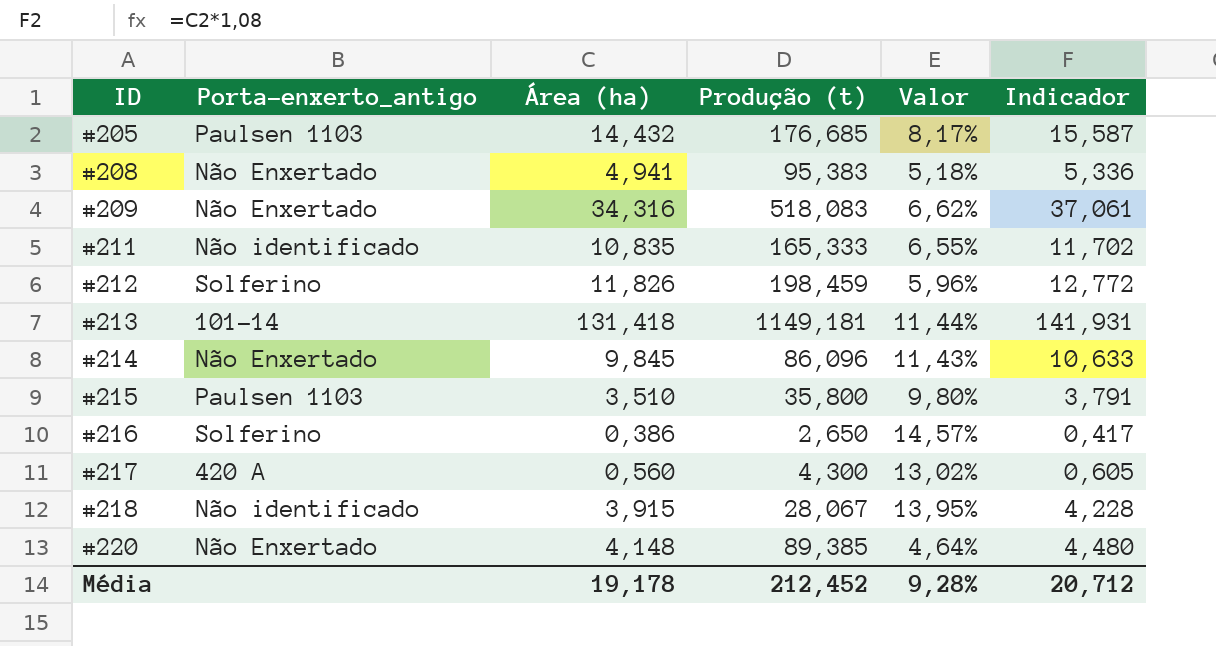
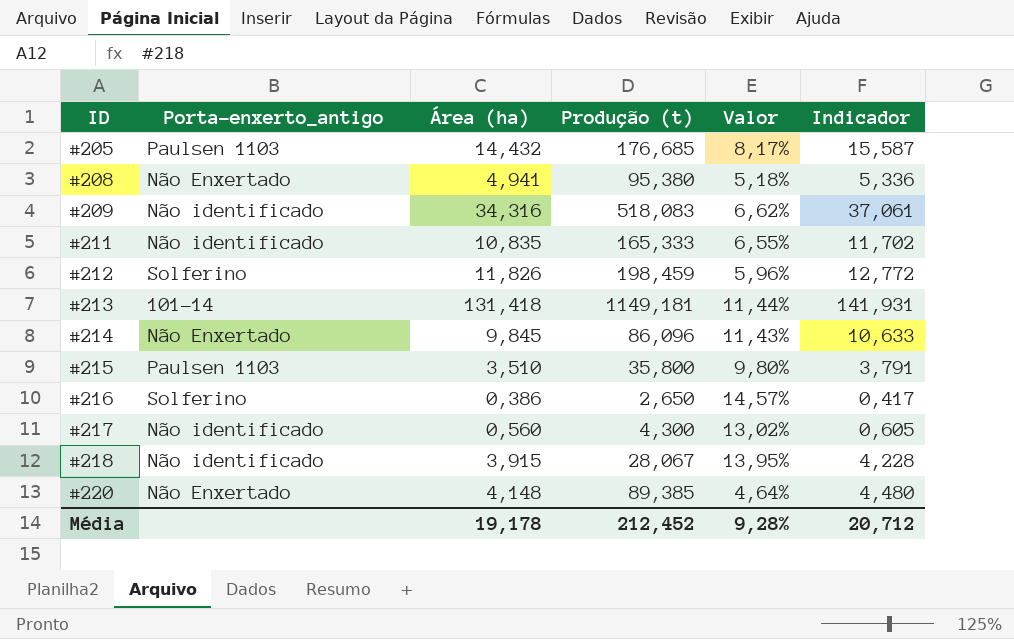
#208 | Produção (t): 95,383 -> 95,380
#209 | Porta-enxerto_antigo: Não Enxertado -> Não identificado
#217 | Porta-enxerto_antigo: 420 A -> Não identificado

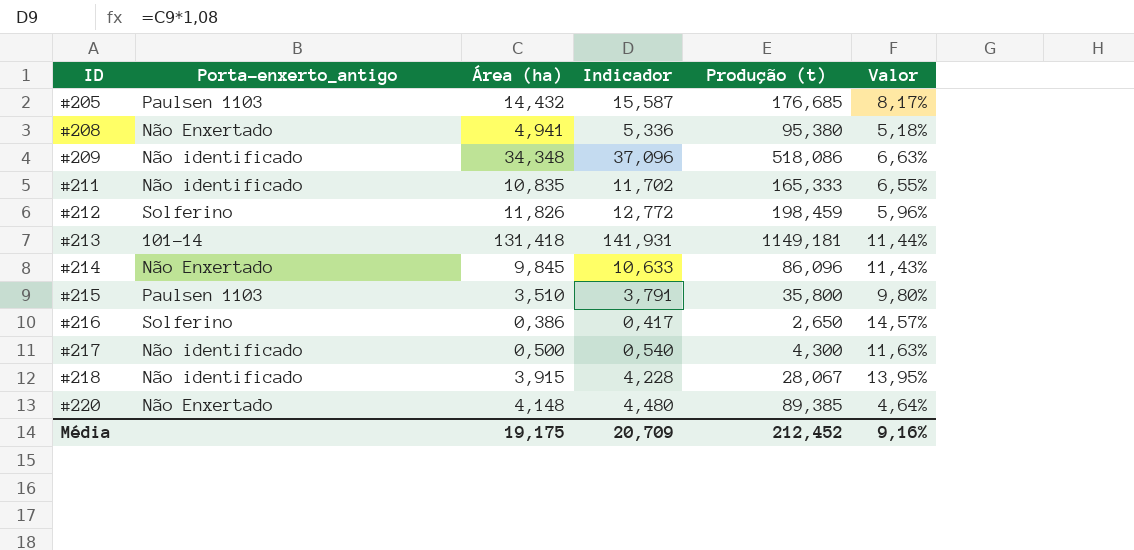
column Indicador | position: 6 -> 4
#209 | Área (ha): 34,316 -> 34,348
#209 | Indicador: 37,061 -> 37,096
#209 | Produção (t): 518,083 -> 518,086
#209 | Valor: 6,62% -> 6,63%
#217 | Área (ha): 0,560 -> 0,500
#217 | Indicador: 0,605 -> 0,540
#217 | Valor: 13,02% -> 11,63%
Média | Área (ha): 19,178 -> 19,175
Média | Indicador: 20,712 -> 20,709
Média | Valor: 9,28% -> 9,16%

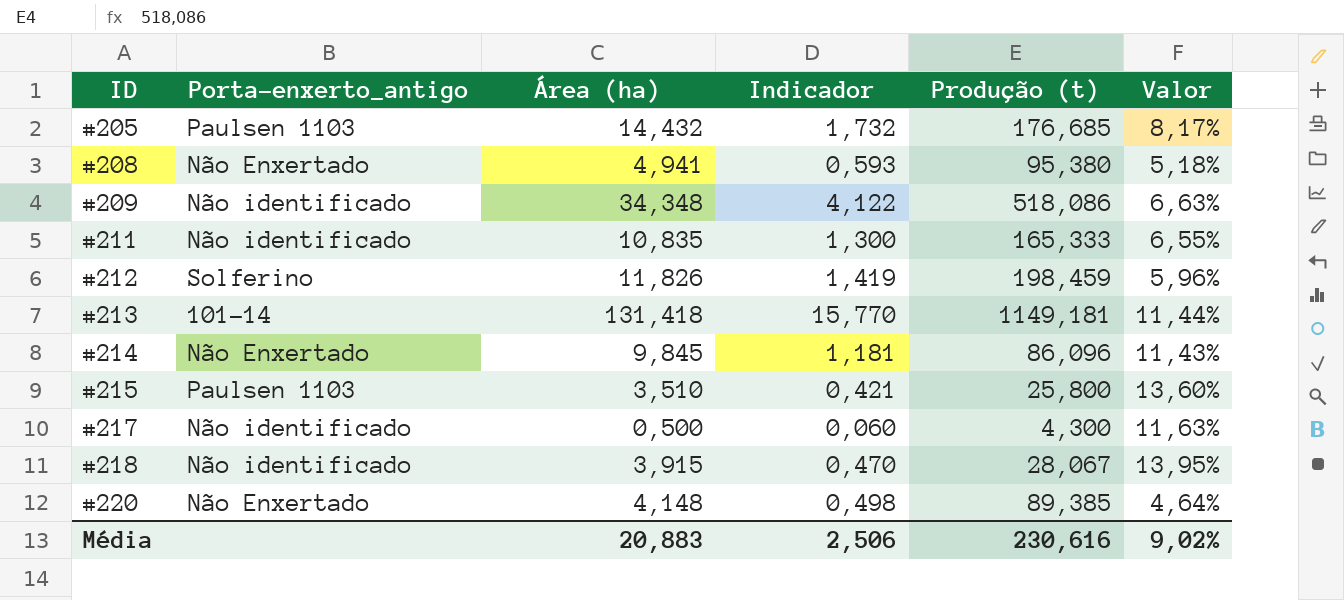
column Indicador | formula: [Área (ha)] * 1,08 -> [Área (ha)] * 0,12
row #216: Solferino | 0,386 | 0,417 | 2,650 | 14,57% -> none
#215 | Produção (t): 35,800 -> 25,800
#215 | Valor: 9,80% -> 13,60%
Média | Área (ha): 19,175 -> 20,883
Média | Indicador: 20,709 -> 2,506
Média | Produção (t): 212,452 -> 230,616
Média | Valor: 9,16% -> 9,02%

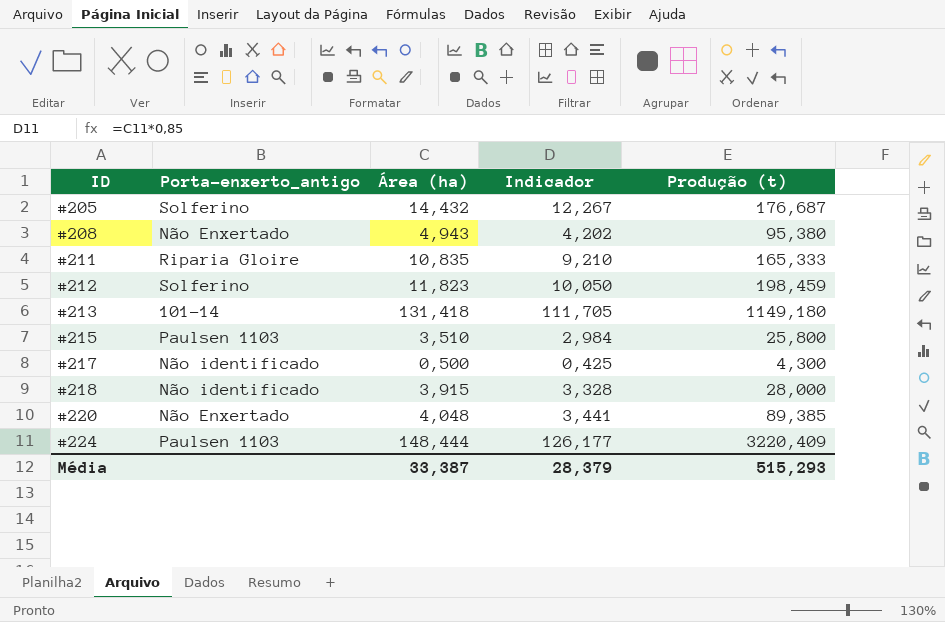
column Valor | formula: [Área (ha)] / [Produção (t)] -> none
column Indicador | formula: [Área (ha)] * 0,12 -> [Área (ha)] * 0,85
row #209: Não identificado | 34,348 | 4,122 | 518,086 | 6,63% -> none
row #214: Não Enxertado | 9,845 | 1,181 | 86,096 | 11,43% -> none
#205 | Porta-enxerto_antigo: Paulsen 1103 -> Solferino
#205 | Produção (t): 176,685 -> 176,687
#208 | Área (ha): 4,941 -> 4,943
#211 | Porta-enxerto_antigo: Não identificado -> Riparia Gloire
#212 | Área (ha): 11,826 -> 11,823
#213 | Produção (t): 1149,181 -> 1149,180
#218 | Produção (t): 28,067 -> 28,000
#220 | Área (ha): 4,148 -> 4,048
row #224: none -> Paulsen 1103 | 148,444 | 126,177 | 3220,409
Média | Área (ha): 20,883 -> 33,387
Média | Indicador: 2,506 -> 28,379
Média | Produção (t): 230,616 -> 515,293

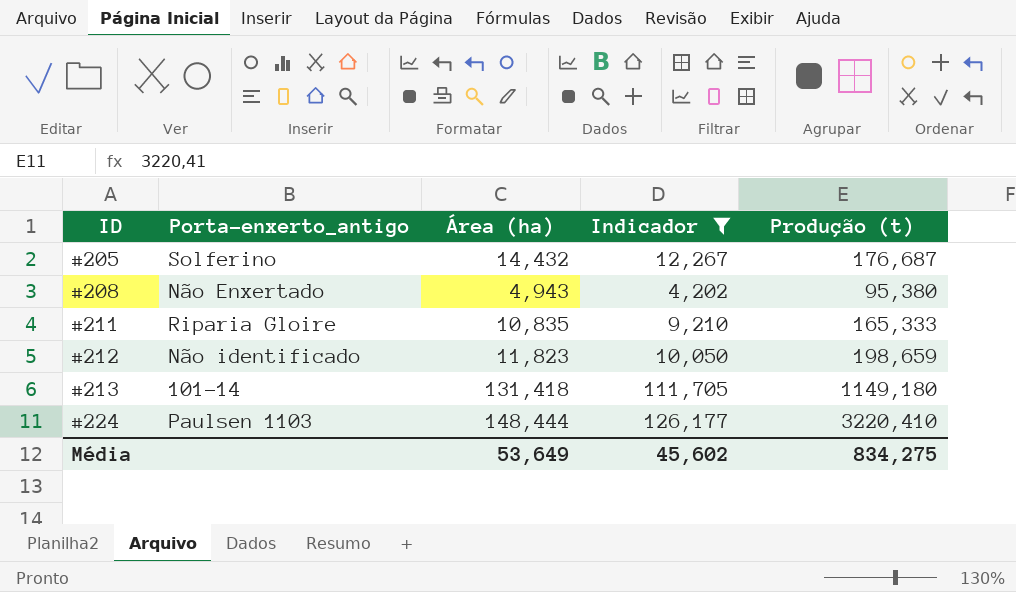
filter: none -> Indicador >= 4,202
#212 | Porta-enxerto_antigo: Solferino -> Não identificado
#212 | Produção (t): 198,459 -> 198,659
#224 | Produção (t): 3220,409 -> 3220,410
Média | Área (ha): 33,387 -> 53,649
Média | Indicador: 28,379 -> 45,602
Média | Produção (t): 515,293 -> 834,275

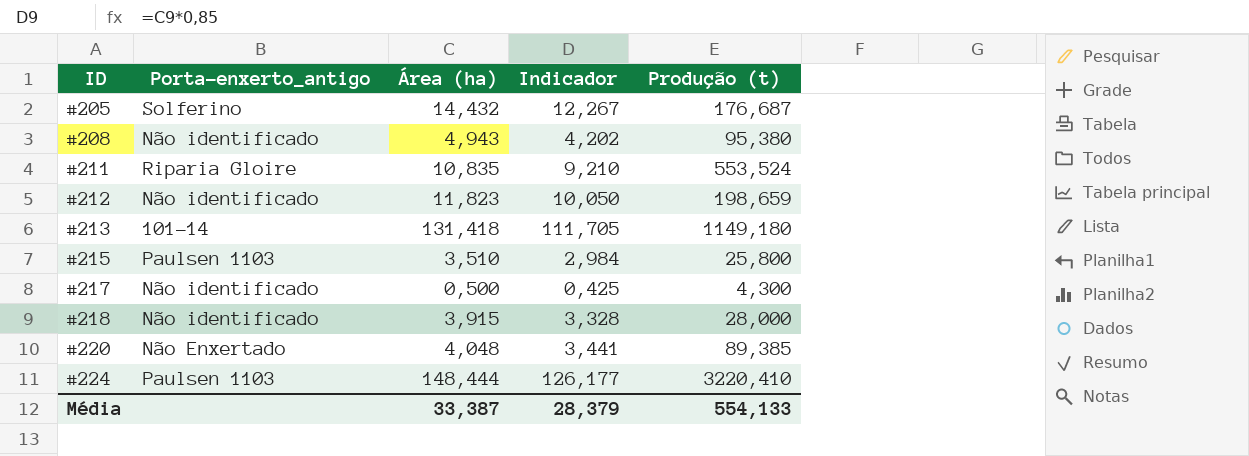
filter: Indicador >= 4,202 -> none
#208 | Porta-enxerto_antigo: Não Enxertado -> Não identificado
#211 | Produção (t): 165,333 -> 553,524
Média | Área (ha): 53,649 -> 33,387
Média | Indicador: 45,602 -> 28,379
Média | Produção (t): 834,275 -> 554,133

